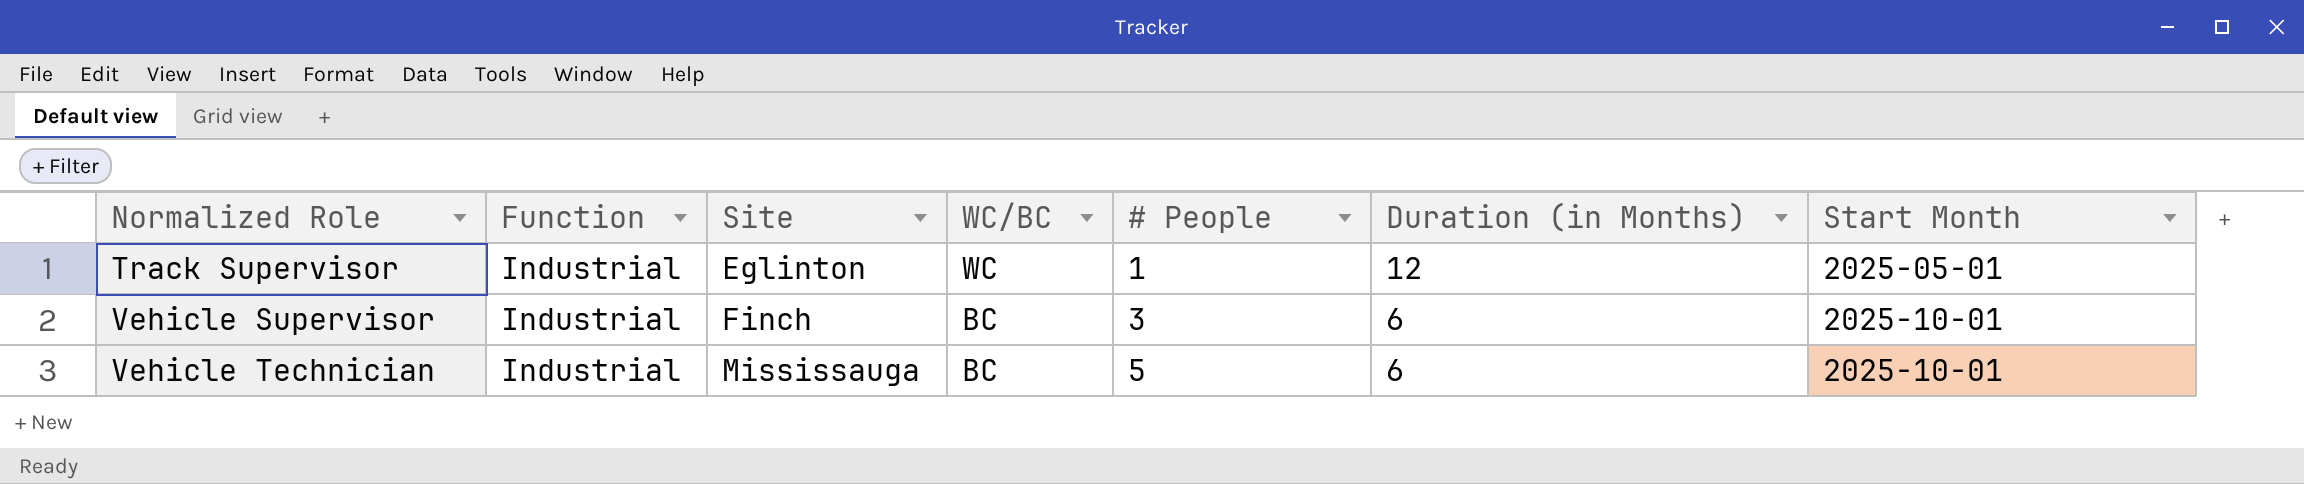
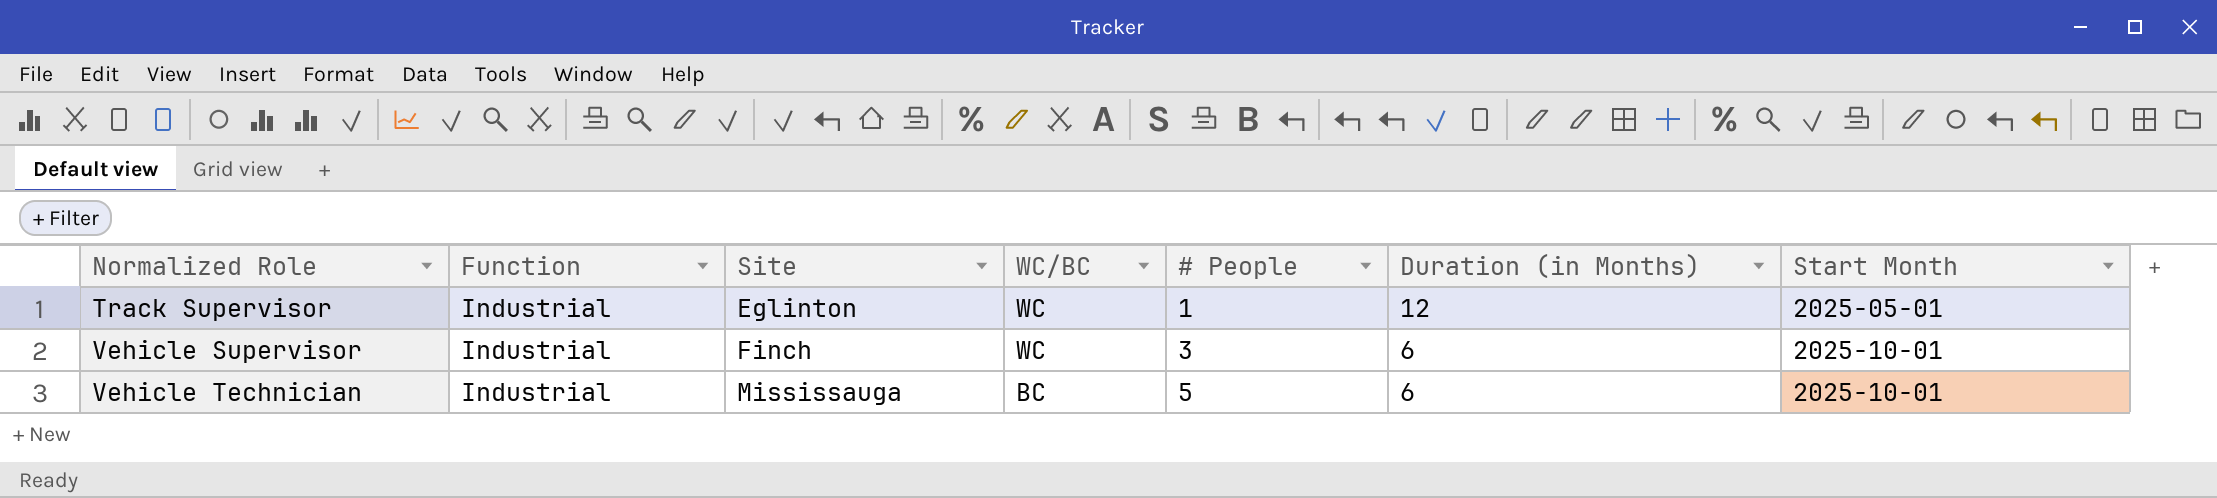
Vehicle Supervisor | WC/BC: BC -> WC

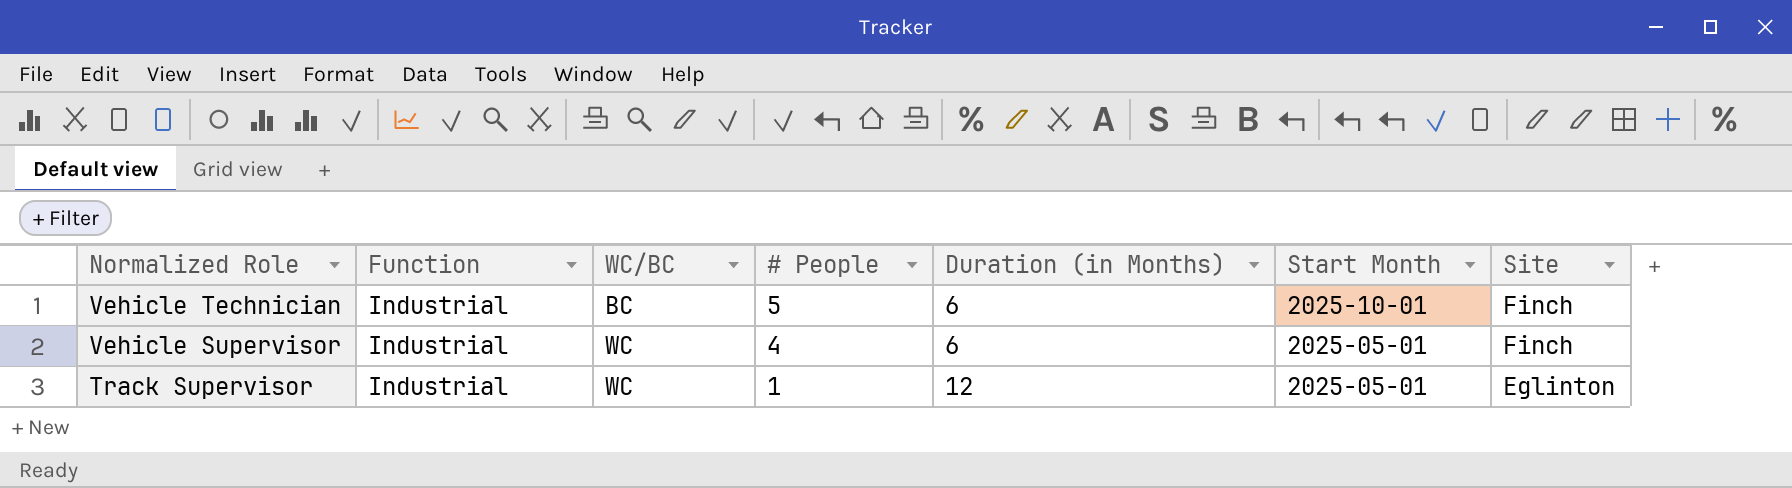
row order: Normalized Role ascending -> Normalized Role descending
column Site | position: 3 -> 7
Vehicle Technician | Site: Mississauga -> Finch
Vehicle Supervisor | # People: 3 -> 4
Vehicle Supervisor | Start Month: 2025-10-01 -> 2025-05-01

